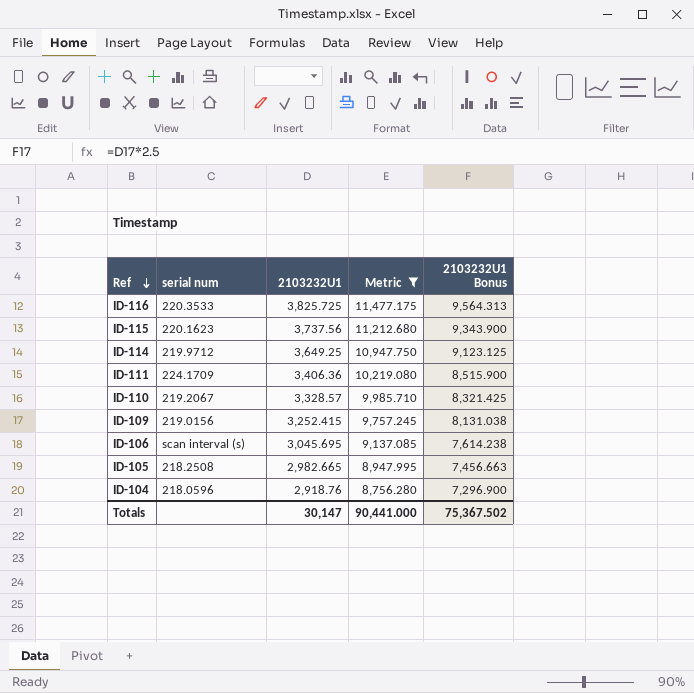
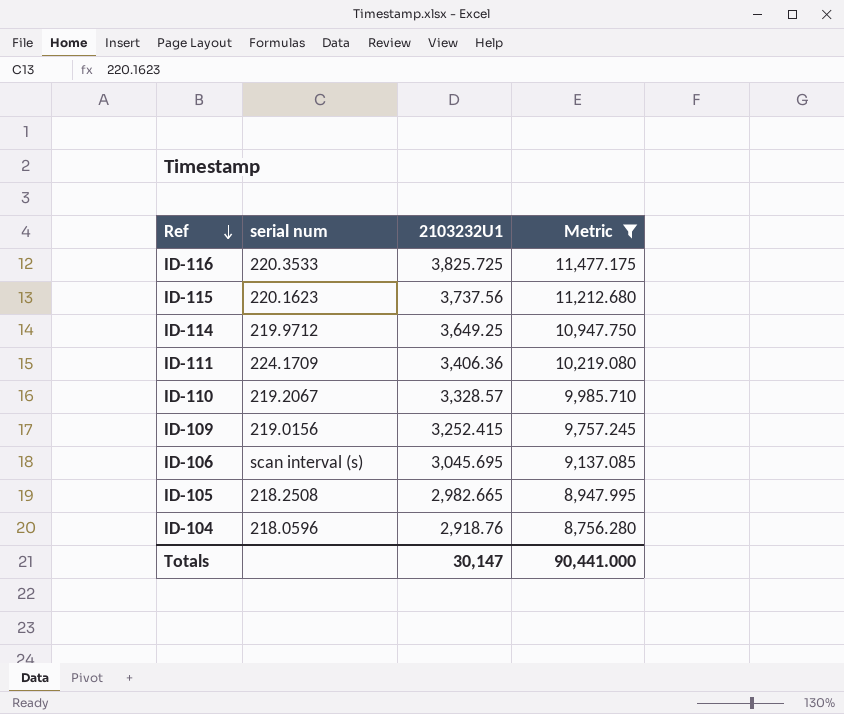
column 2103232U1 Bonus | formula: [2103232U1] * 2.5 -> none

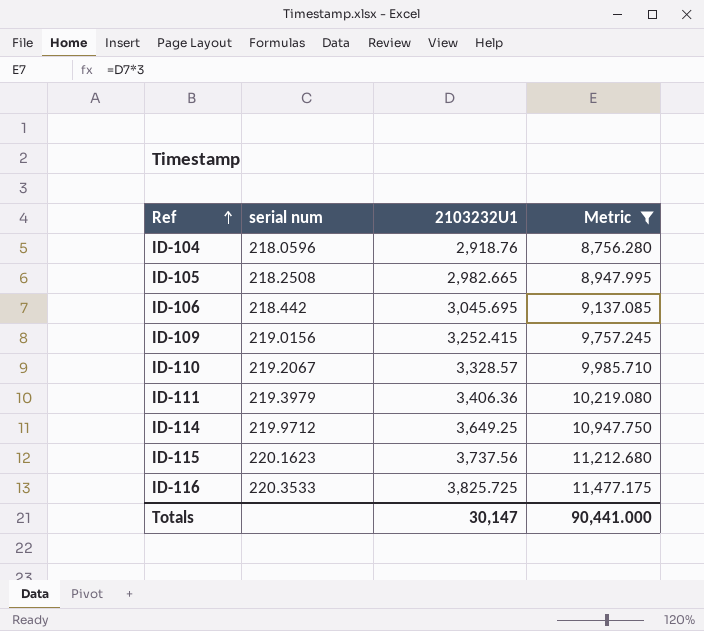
row order: Ref descending -> Ref ascending
ID-106 | serial num: scan interval (s) -> 218.442
ID-111 | serial num: 224.1709 -> 219.3979

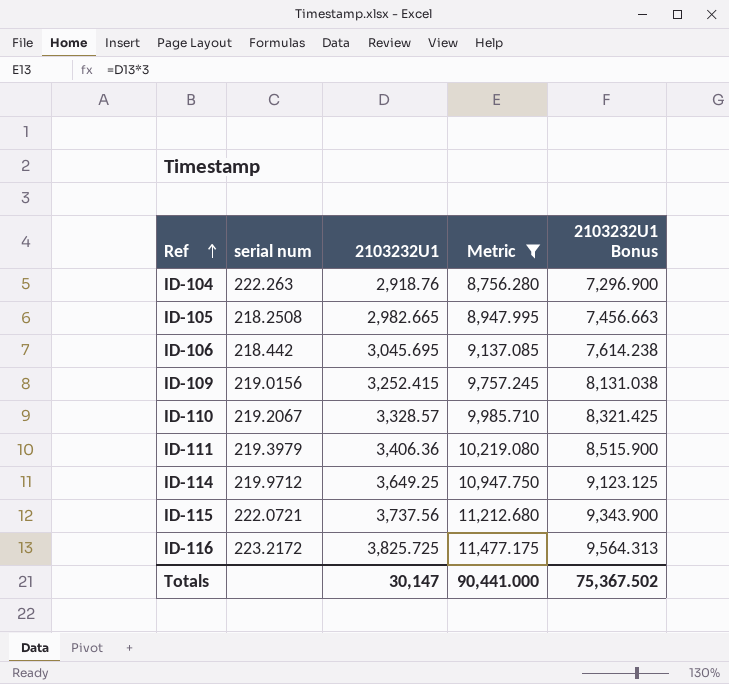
column 2103232U1 Bonus | formula: none -> [2103232U1] * 2.5
ID-104 | serial num: 218.0596 -> 222.263
ID-115 | serial num: 220.1623 -> 222.0721
ID-116 | serial num: 220.3533 -> 223.2172

